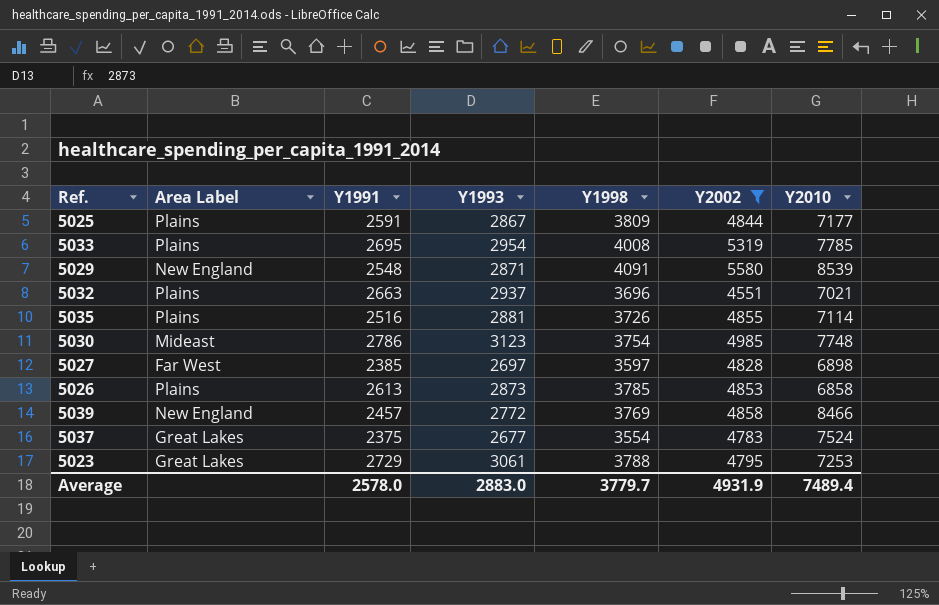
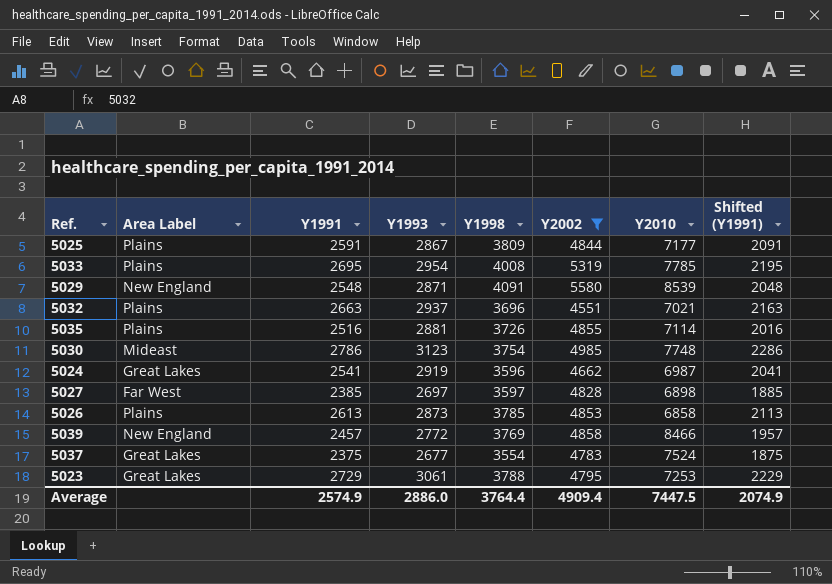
column Shifted (Y1991) | formula: none -> [Y1991] - 500
row 5024: none -> Great Lakes | 2541 | 2919 | 3596 | 4662 | 6987 | 2041
Average | Y1991: 2578.0 -> 2574.9
Average | Y1993: 2883.0 -> 2886.0
Average | Y1998: 3779.7 -> 3764.4
Average | Y2002: 4931.9 -> 4909.4
Average | Y2010: 7489.4 -> 7447.5

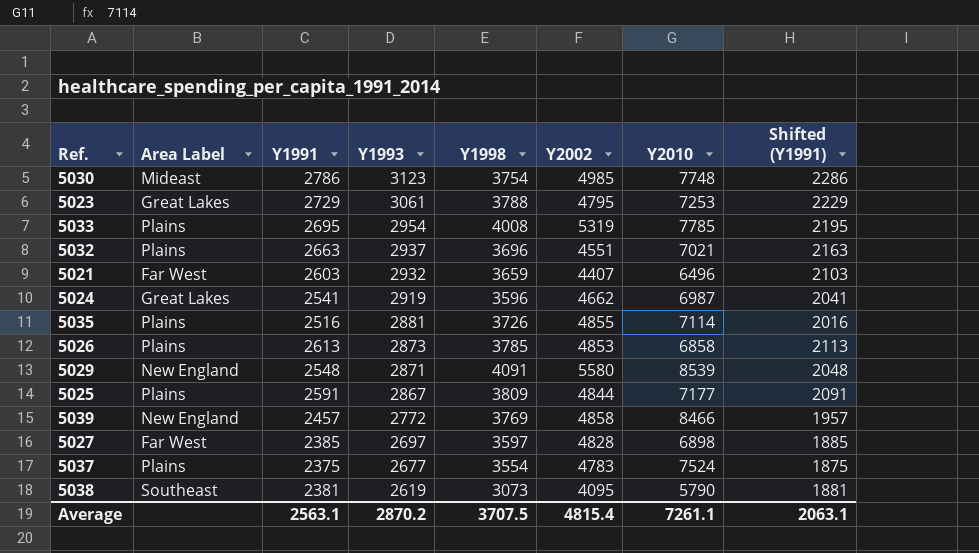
filter: Y2002 >= 4551 -> none
row order: none -> Y1993 descending
5037 | Area Label: Great Lakes -> Plains
Average | Y1991: 2574.9 -> 2563.1
Average | Y1993: 2886.0 -> 2870.2
Average | Y1998: 3764.4 -> 3707.5
Average | Y2002: 4909.4 -> 4815.4
Average | Y2010: 7447.5 -> 7261.1
Average | Shifted (Y1991): 2074.9 -> 2063.1

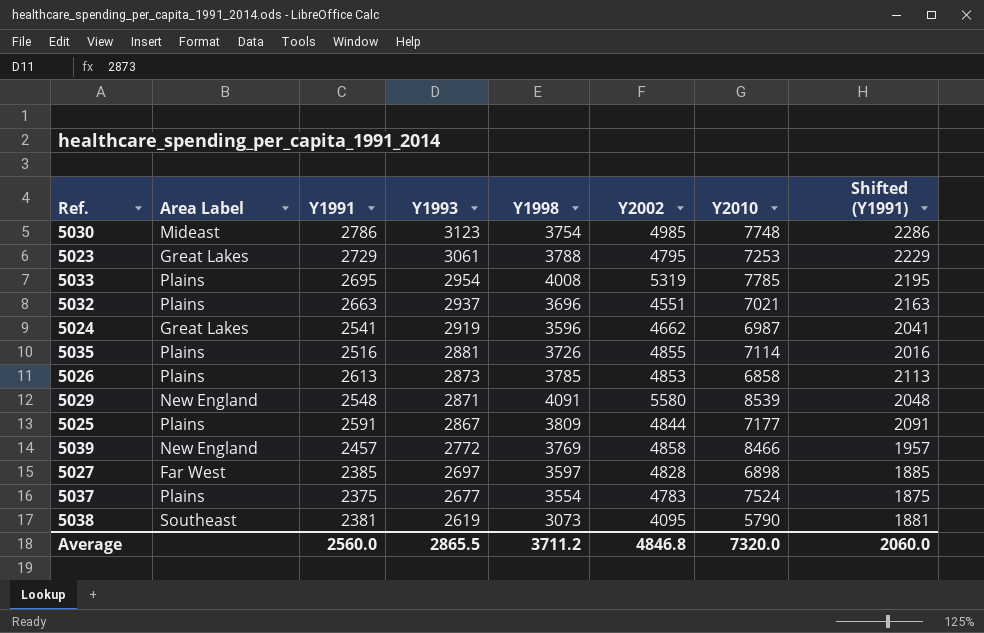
row 5021: Far West | 2603 | 2932 | 3659 | 4407 | 6496 | 2103 -> none
Average | Y1991: 2563.1 -> 2560.0
Average | Y1993: 2870.2 -> 2865.5
Average | Y1998: 3707.5 -> 3711.2
Average | Y2002: 4815.4 -> 4846.8
Average | Y2010: 7261.1 -> 7320.0
Average | Shifted (Y1991): 2063.1 -> 2060.0

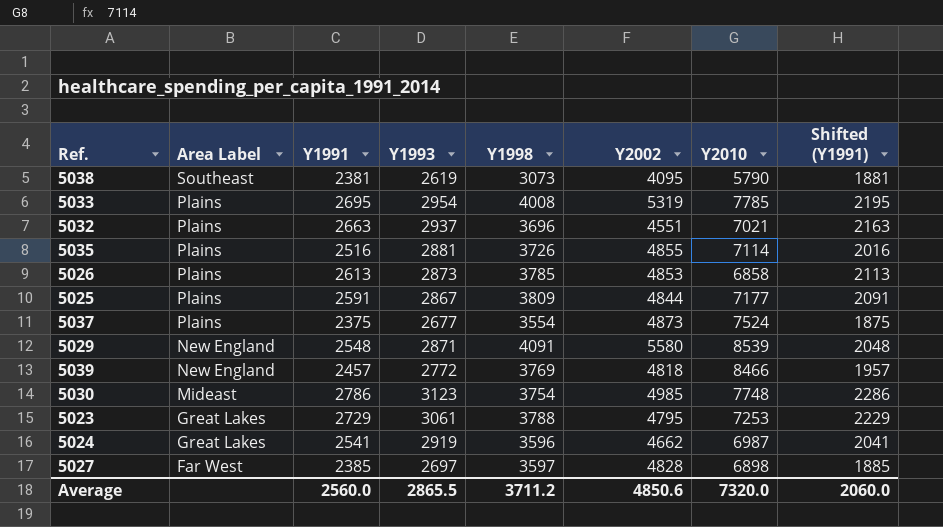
row order: Y1993 descending -> Area Label descending
5037 | Y2002: 4783 -> 4873
5039 | Y2002: 4858 -> 4818
Average | Y2002: 4846.8 -> 4850.6

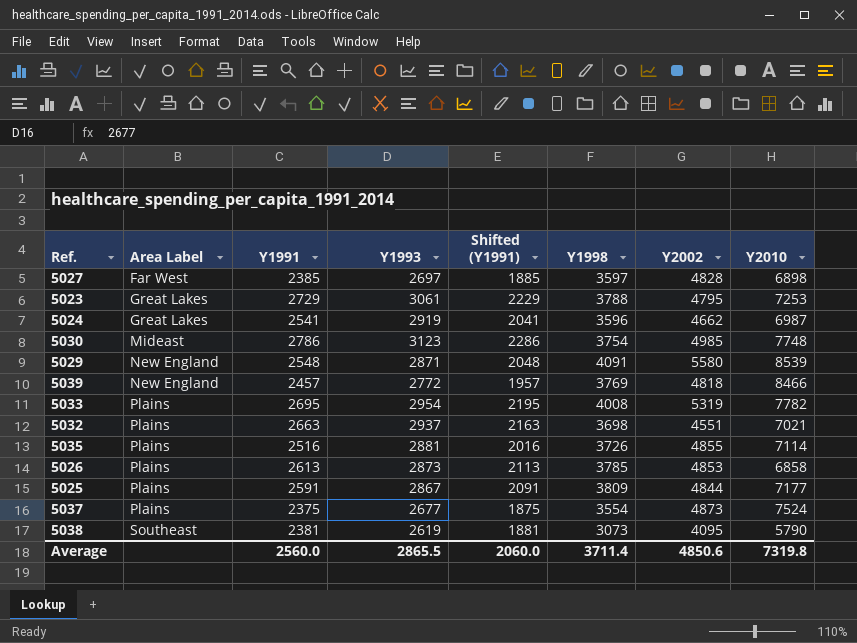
row order: Area Label descending -> Area Label ascending
column Shifted (Y1991) | position: 8 -> 5
5033 | Y2010: 7785 -> 7782
5032 | Y1998: 3696 -> 3698
Average | Y1998: 3711.2 -> 3711.4
Average | Y2010: 7320.0 -> 7319.8

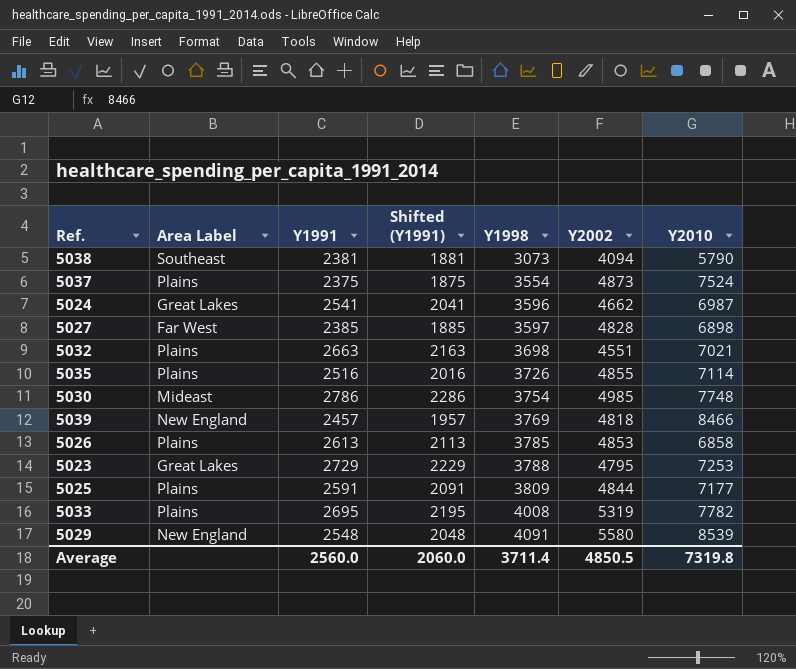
row order: Area Label ascending -> Y1998 ascending
column Y1993 | position: 4 -> none
5038 | Y2002: 4095 -> 4094
Average | Y2002: 4850.6 -> 4850.5

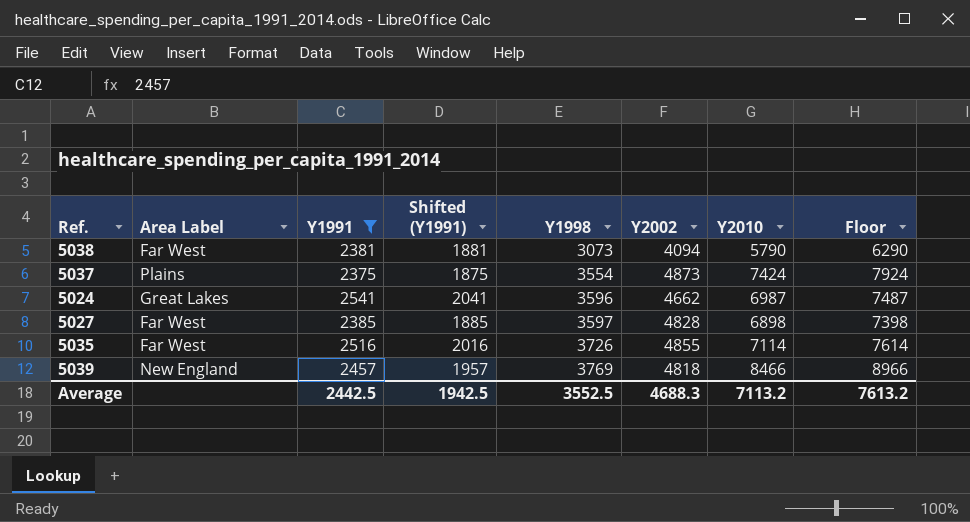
filter: none -> Y1991 <= 2541
column Floor | formula: none -> [Y2010] + 500
5038 | Area Label: Southeast -> Far West
5037 | Y2010: 7524 -> 7424
5035 | Area Label: Plains -> Far West
Average | Y1991: 2560.0 -> 2442.5
Average | Shifted (Y1991): 2060.0 -> 1942.5
Average | Y1998: 3711.4 -> 3552.5
Average | Y2002: 4850.5 -> 4688.3
Average | Y2010: 7319.8 -> 7113.2

